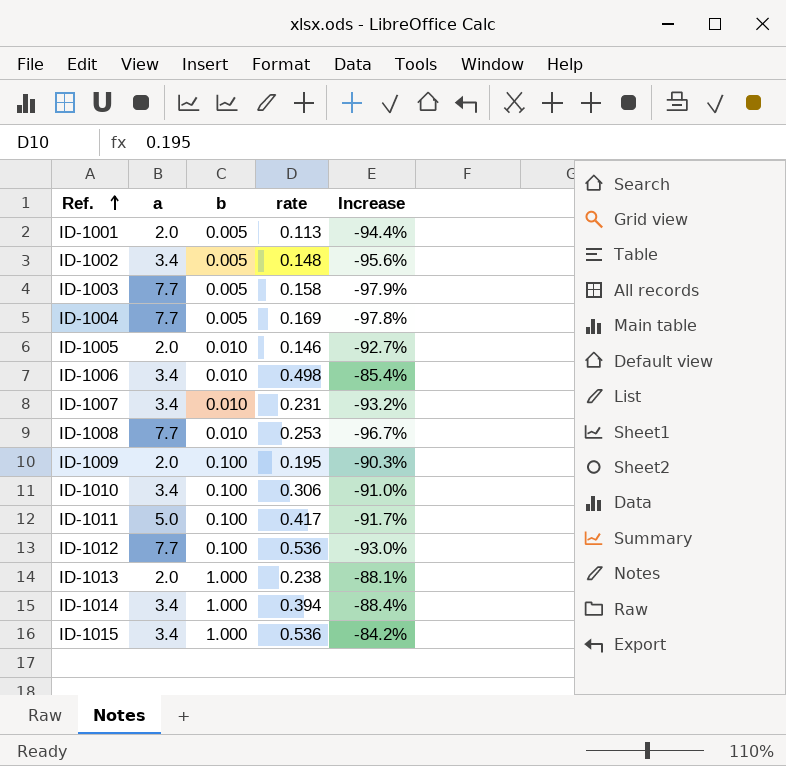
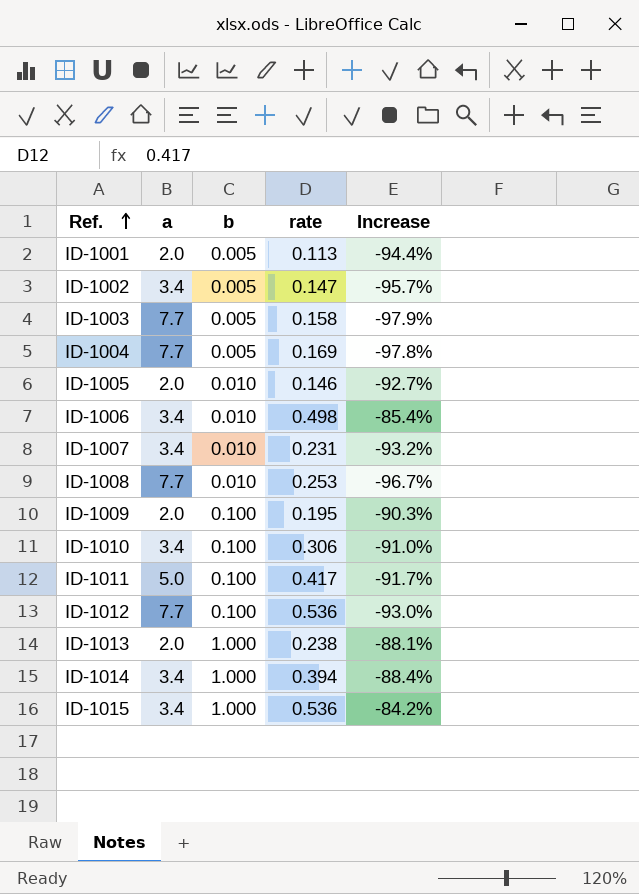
ID-1002 | rate: 0.148 -> 0.147
ID-1002 | Increase: -95.6% -> -95.7%

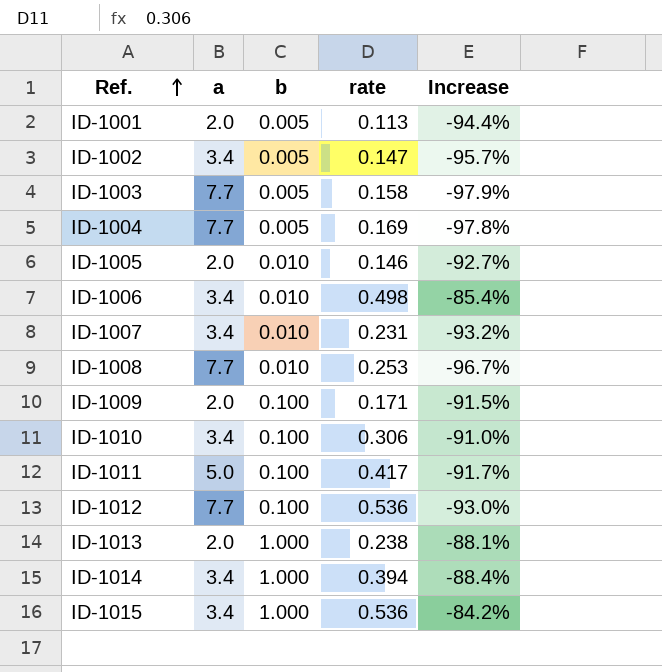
ID-1009 | rate: 0.195 -> 0.171
ID-1009 | Increase: -90.3% -> -91.5%

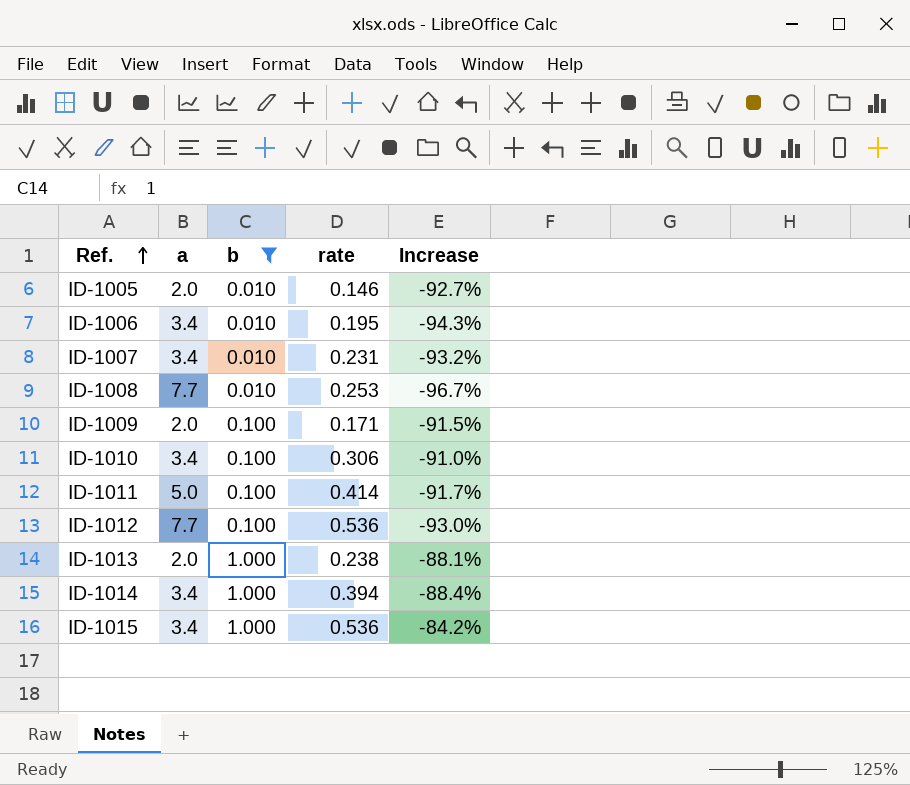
filter: none -> b != 0.005
ID-1006 | rate: 0.498 -> 0.195
ID-1006 | Increase: -85.4% -> -94.3%
ID-1011 | rate: 0.417 -> 0.414

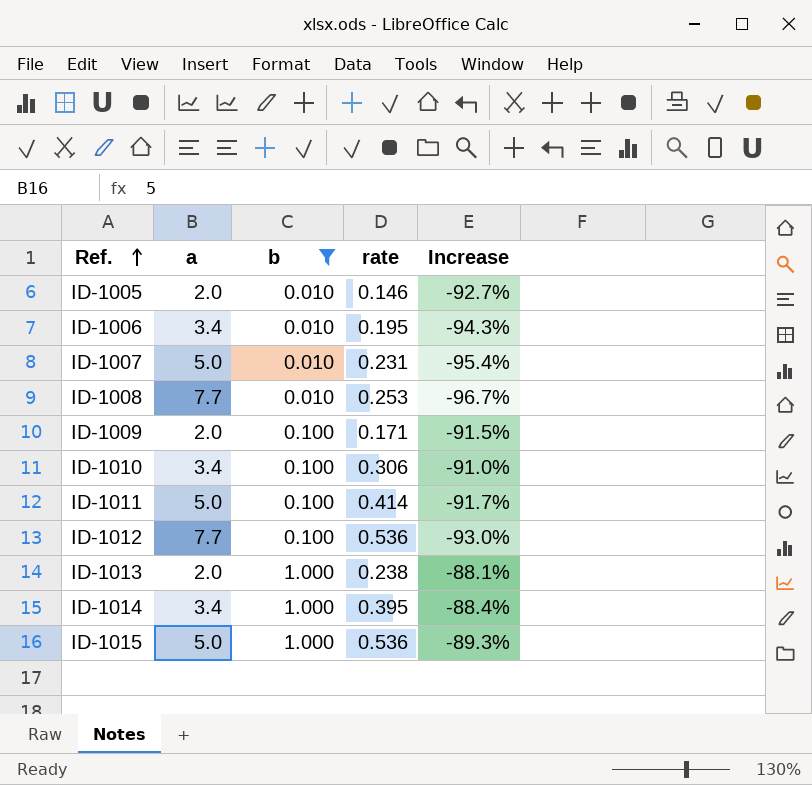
ID-1007 | a: 3.4 -> 5.0
ID-1007 | Increase: -93.2% -> -95.4%
ID-1014 | rate: 0.394 -> 0.395
ID-1015 | a: 3.4 -> 5.0
ID-1015 | Increase: -84.2% -> -89.3%

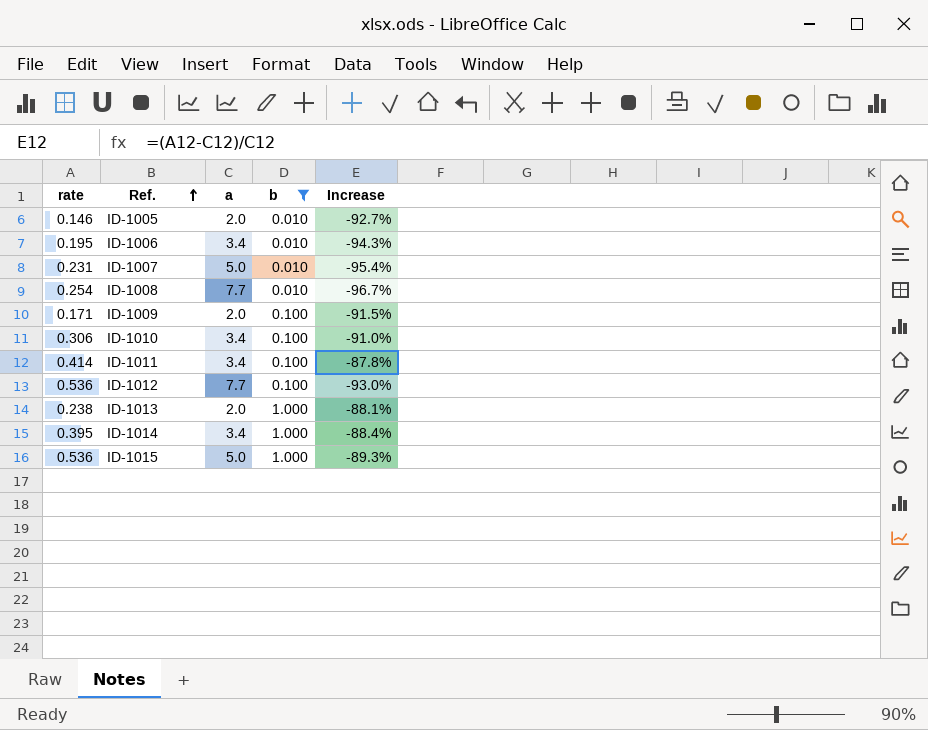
column rate | position: 4 -> 1
ID-1008 | rate: 0.253 -> 0.254
ID-1011 | a: 5.0 -> 3.4
ID-1011 | Increase: -91.7% -> -87.8%

